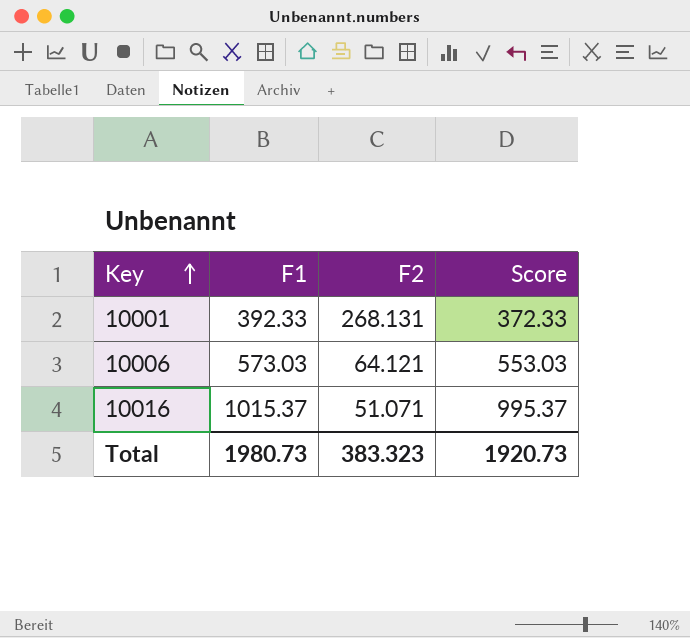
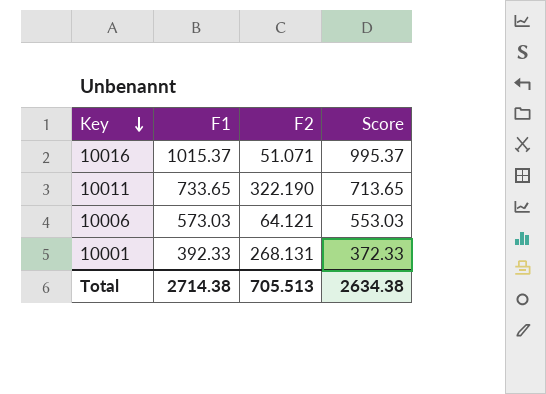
row order: Key ascending -> Key descending
row 10011: none -> 733.65 | 322.190 | 713.65
Total | F1: 1980.73 -> 2714.38
Total | F2: 383.323 -> 705.513
Total | Score: 1920.73 -> 2634.38

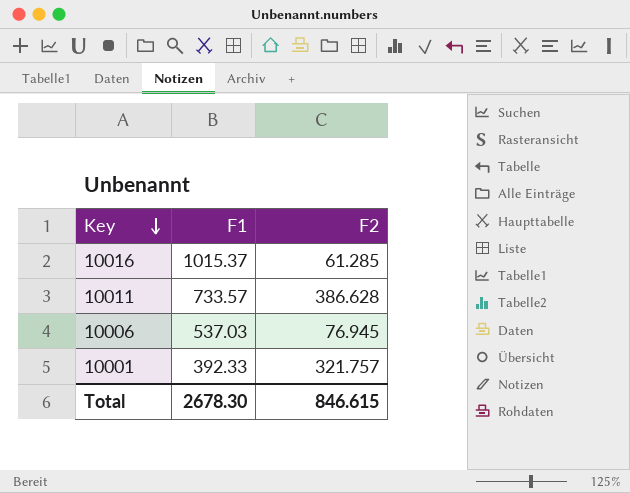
column Score | formula: [F1] - 20 -> none
10016 | F2: 51.071 -> 61.285
10011 | F1: 733.65 -> 733.57
10011 | F2: 322.190 -> 386.628
10006 | F1: 573.03 -> 537.03
10006 | F2: 64.121 -> 76.945
10001 | F2: 268.131 -> 321.757
Total | F1: 2714.38 -> 2678.30
Total | F2: 705.513 -> 846.615

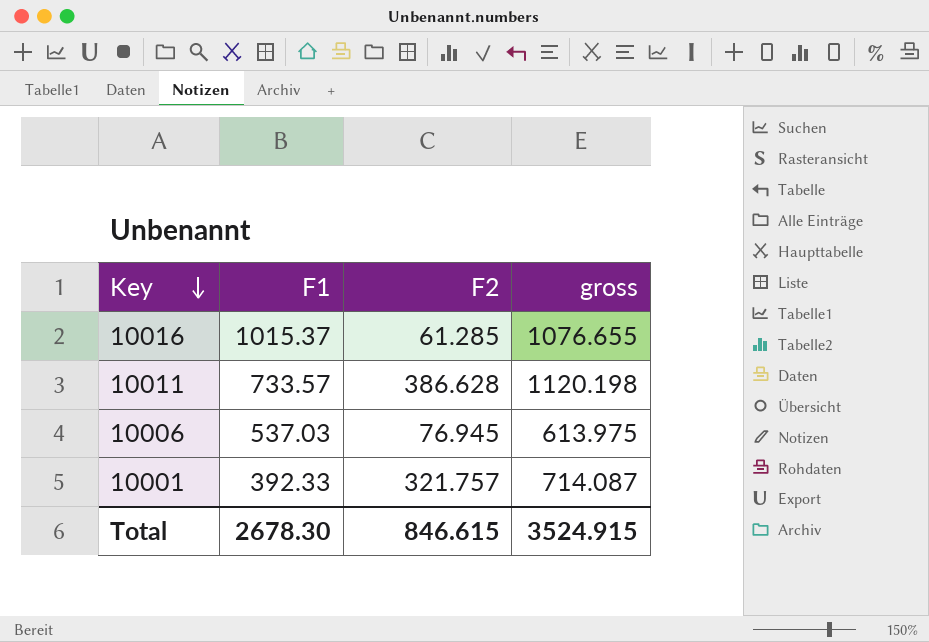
column gross | formula: none -> [F1] + [F2]

